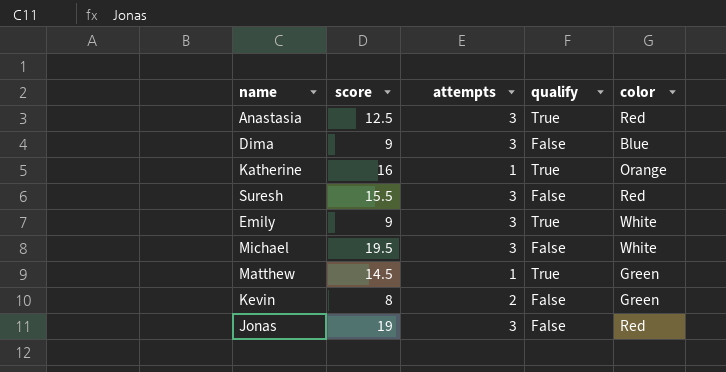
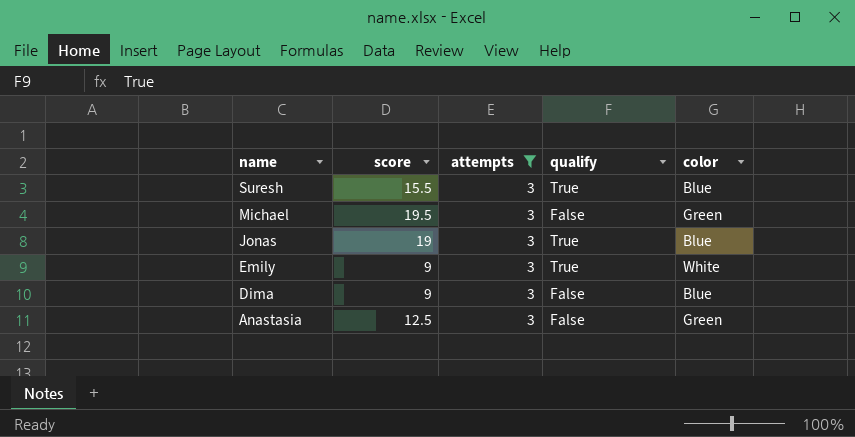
filter: none -> attempts = 3
row order: none -> name descending
Suresh | qualify: False -> True
Suresh | color: Red -> Blue
Michael | color: White -> Green
Jonas | qualify: False -> True
Jonas | color: Red -> Blue
Anastasia | qualify: True -> False
Anastasia | color: Red -> Green

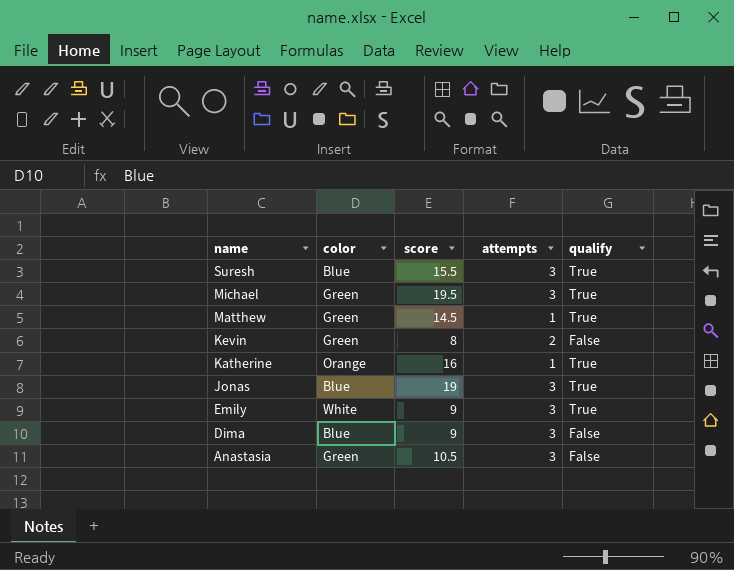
filter: attempts = 3 -> none
column color | position: 5 -> 2
Michael | qualify: False -> True
Anastasia | score: 12.5 -> 10.5

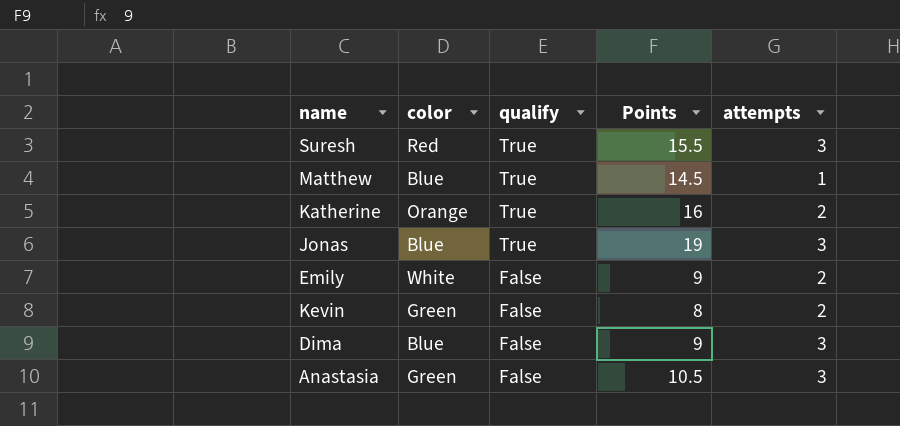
row order: name descending -> qualify descending
column qualify | position: 5 -> 3
column name: score -> Points
row Michael: Green | 19.5 | 3 | True -> none
Suresh | color: Blue -> Red
Matthew | color: Green -> Blue
Katherine | attempts: 1 -> 2
Emily | qualify: True -> False
Emily | attempts: 3 -> 2

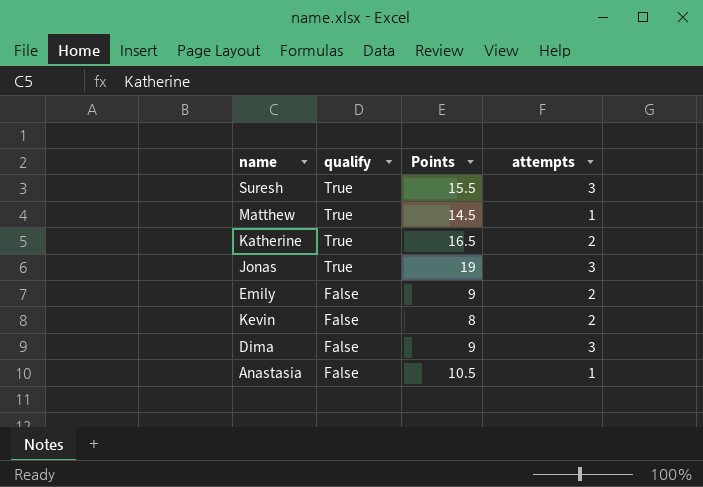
column color | position: 2 -> none
Katherine | Points: 16 -> 16.5
Anastasia | attempts: 3 -> 1

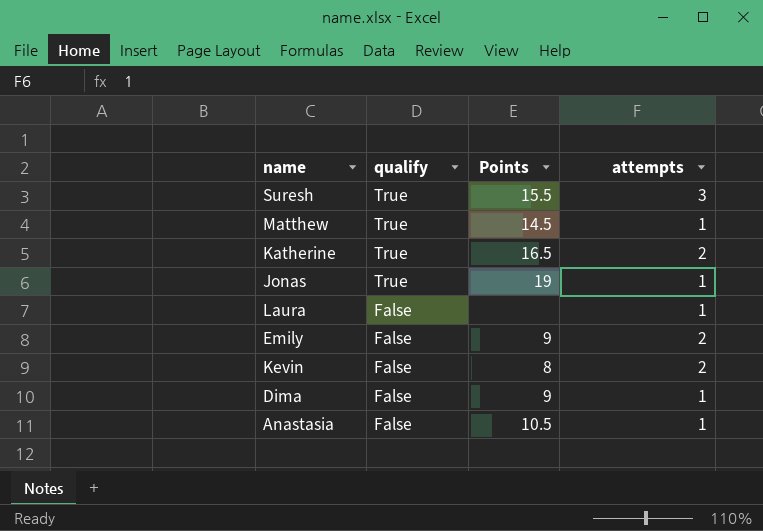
Jonas | attempts: 3 -> 1
row Laura: none -> False | none | 1
Dima | attempts: 3 -> 1

